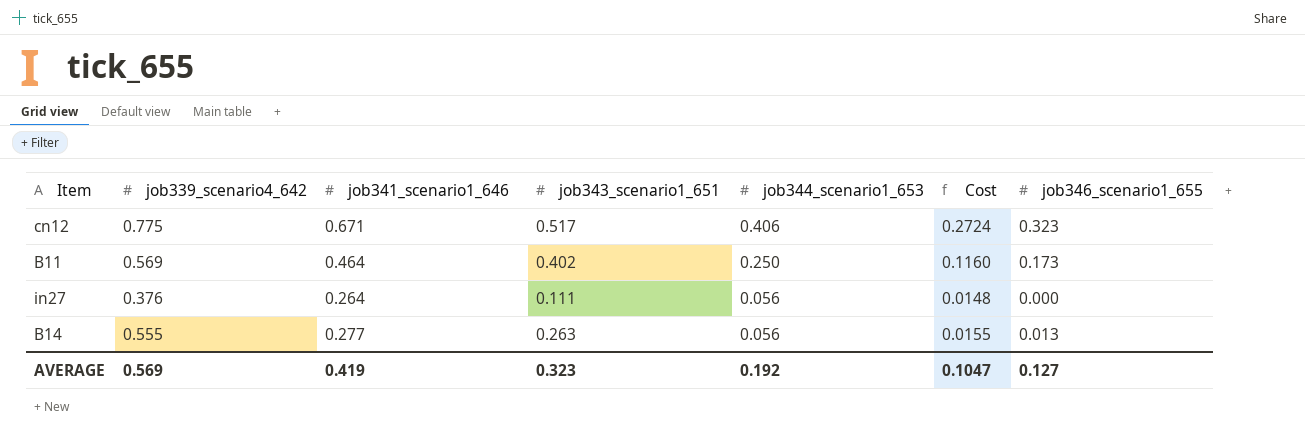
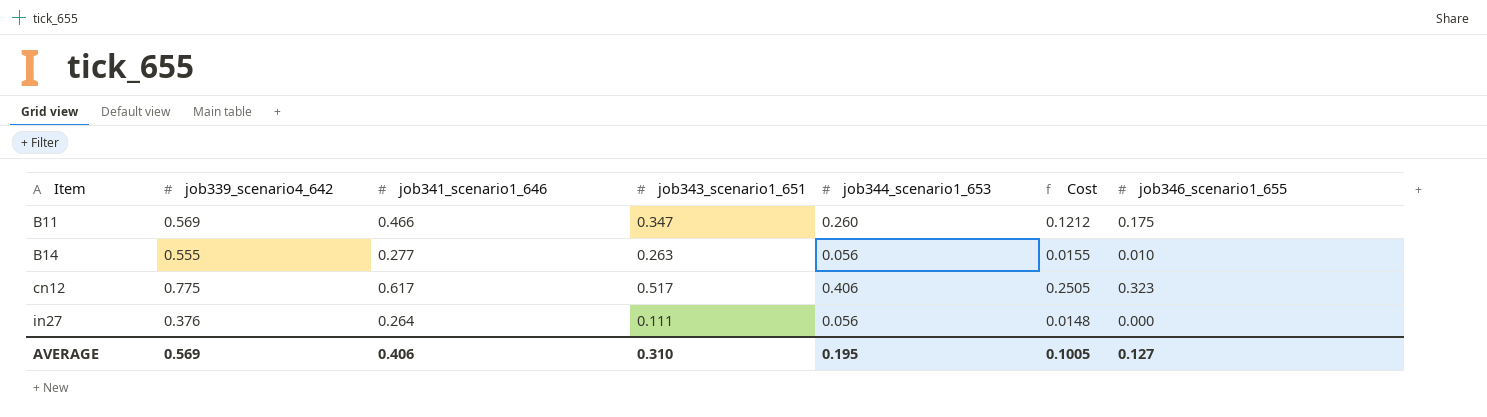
row order: job344_scenario1_653 descending -> Item ascending
B11 | job341_scenario1_646: 0.464 -> 0.466
B11 | job343_scenario1_651: 0.402 -> 0.347
B11 | job344_scenario1_653: 0.250 -> 0.260
B11 | Cost: 0.1160 -> 0.1212
B11 | job346_scenario1_655: 0.173 -> 0.175
B14 | job346_scenario1_655: 0.013 -> 0.010
cn12 | job341_scenario1_646: 0.671 -> 0.617
cn12 | Cost: 0.2724 -> 0.2505
AVERAGE | job341_scenario1_646: 0.419 -> 0.406
AVERAGE | job343_scenario1_651: 0.323 -> 0.310
AVERAGE | job344_scenario1_653: 0.192 -> 0.195
AVERAGE | Cost: 0.1047 -> 0.1005

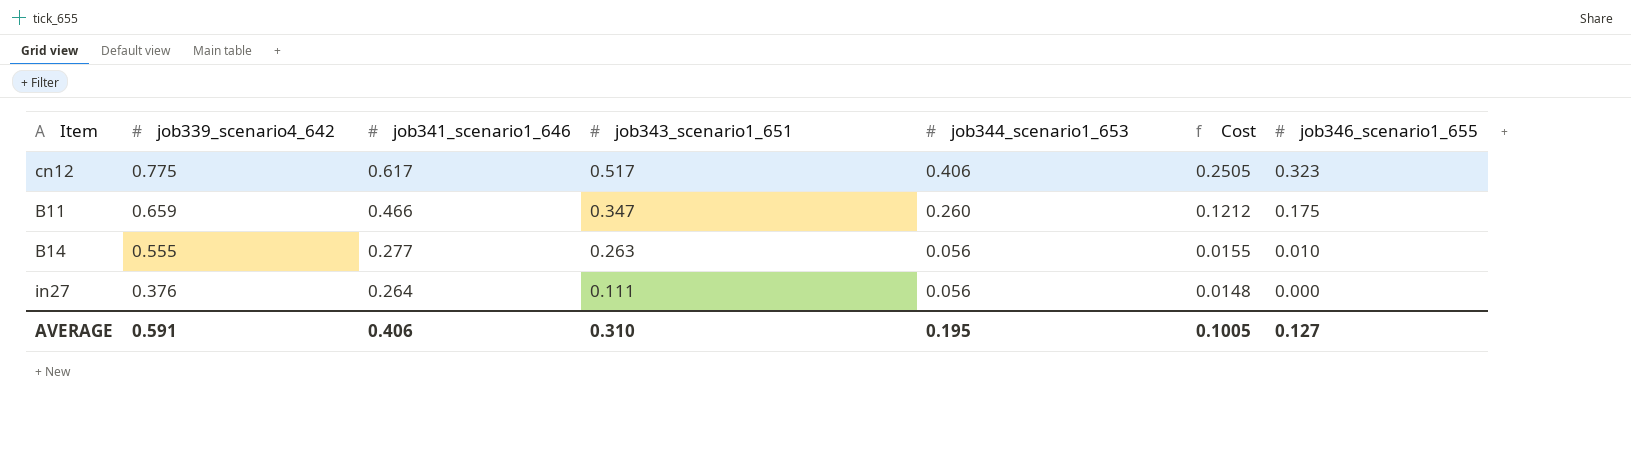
row order: Item ascending -> job339_scenario4_642 descending
B11 | job339_scenario4_642: 0.569 -> 0.659
AVERAGE | job339_scenario4_642: 0.569 -> 0.591

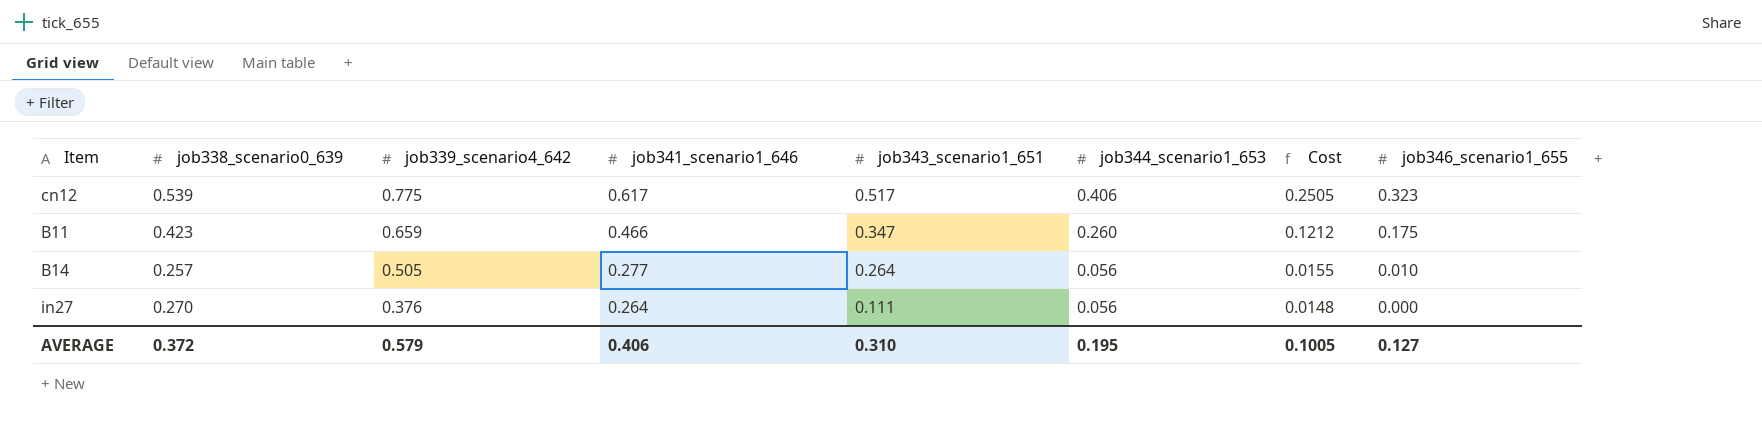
column job338_scenario0_639 | position: none -> 2
B14 | job339_scenario4_642: 0.555 -> 0.505
B14 | job343_scenario1_651: 0.263 -> 0.264
AVERAGE | job339_scenario4_642: 0.591 -> 0.579

